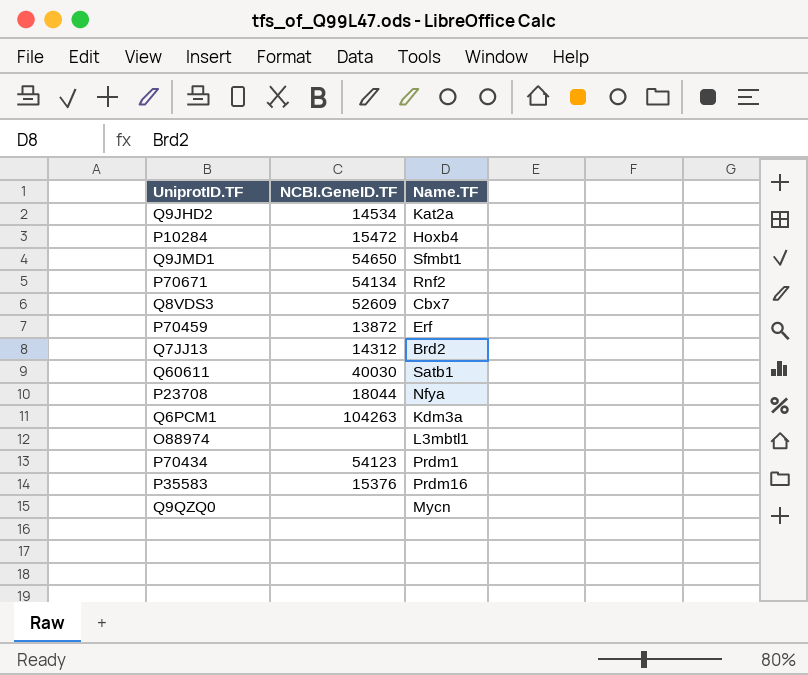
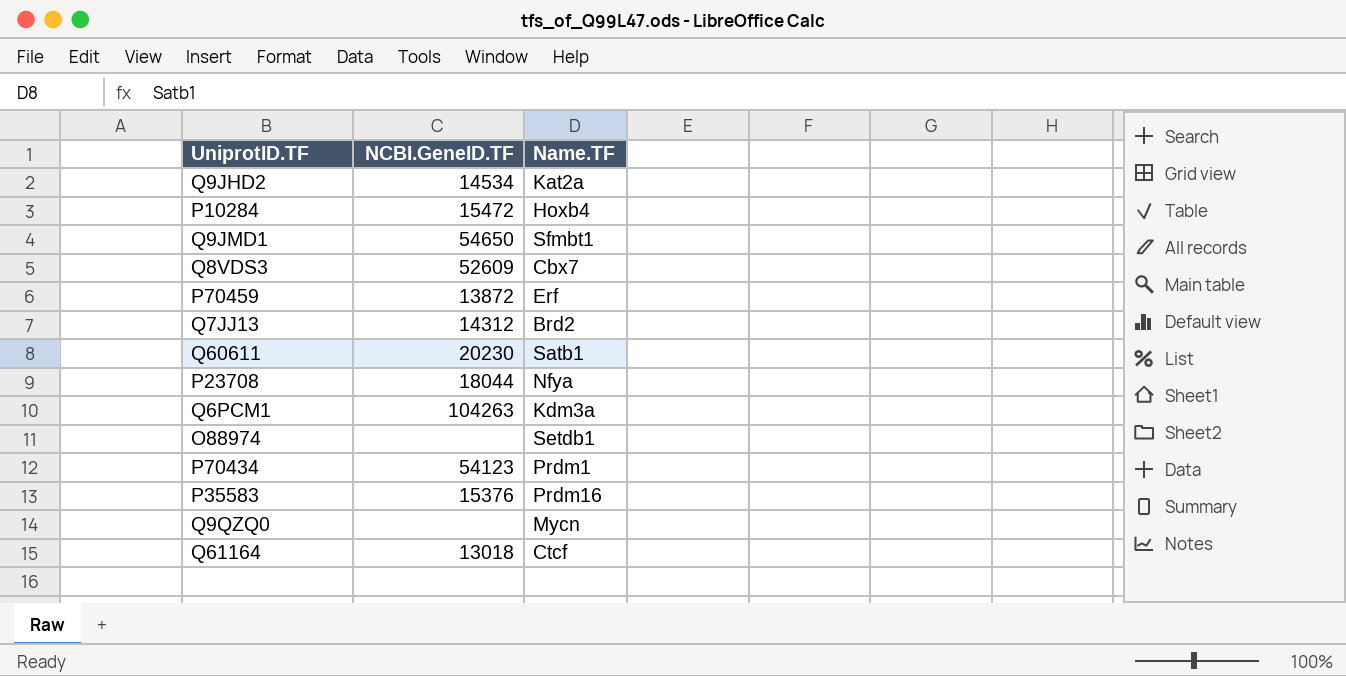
row P70671: 54134 | Rnf2 -> none
Q60611 | NCBI.GeneID.TF: 40030 -> 20230
O88974 | Name.TF: L3mbtl1 -> Setdb1
row Q61164: none -> 13018 | Ctcf

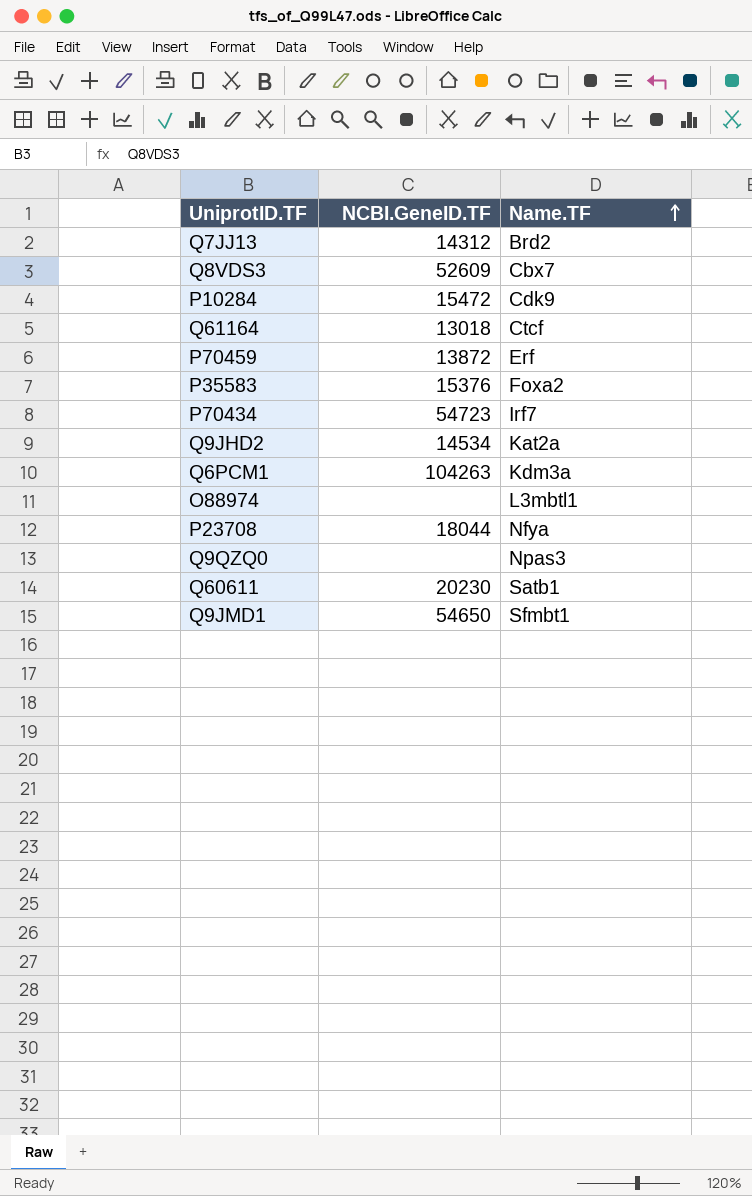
row order: none -> Name.TF ascending
P10284 | Name.TF: Hoxb4 -> Cdk9
P35583 | Name.TF: Prdm16 -> Foxa2
P70434 | NCBI.GeneID.TF: 54123 -> 54723
P70434 | Name.TF: Prdm1 -> Irf7
O88974 | Name.TF: Setdb1 -> L3mbtl1
Q9QZQ0 | Name.TF: Mycn -> Npas3

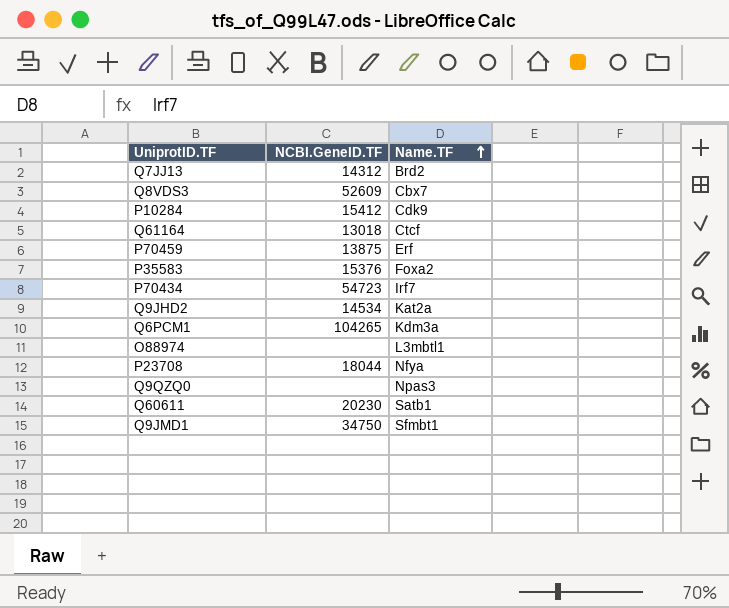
P10284 | NCBI.GeneID.TF: 15472 -> 15412
P70459 | NCBI.GeneID.TF: 13872 -> 13875
Q6PCM1 | NCBI.GeneID.TF: 104263 -> 104265
Q9JMD1 | NCBI.GeneID.TF: 54650 -> 34750

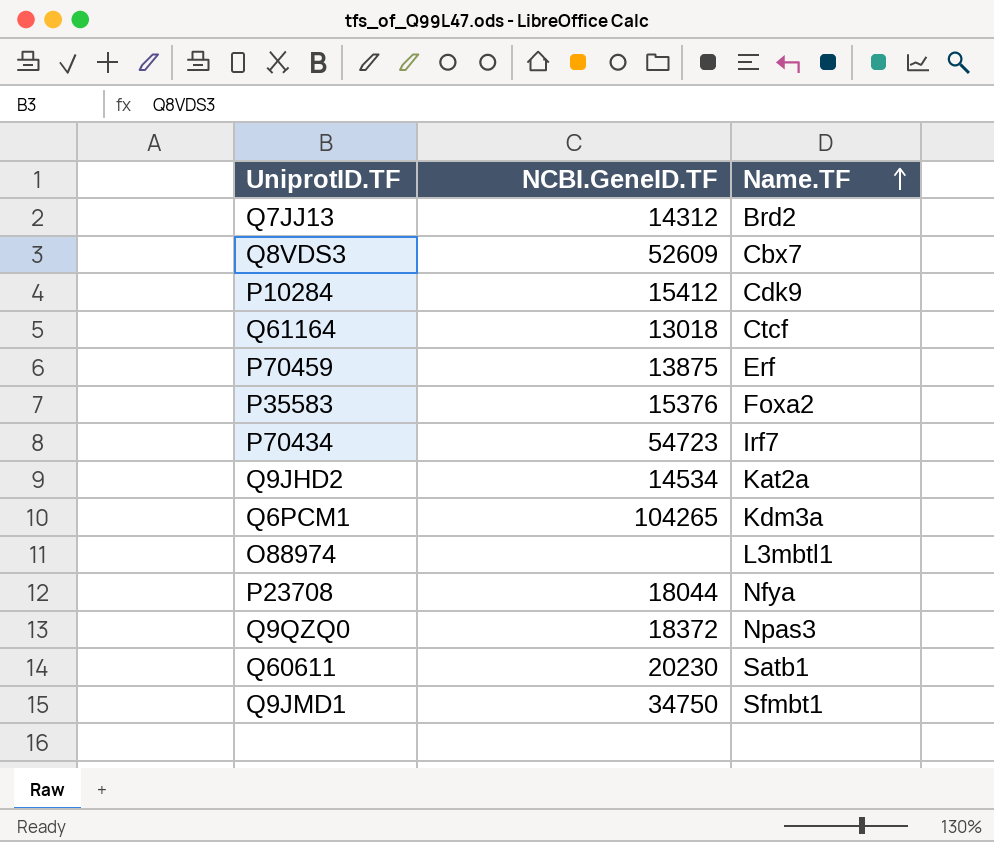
Q9QZQ0 | NCBI.GeneID.TF: none -> 18372

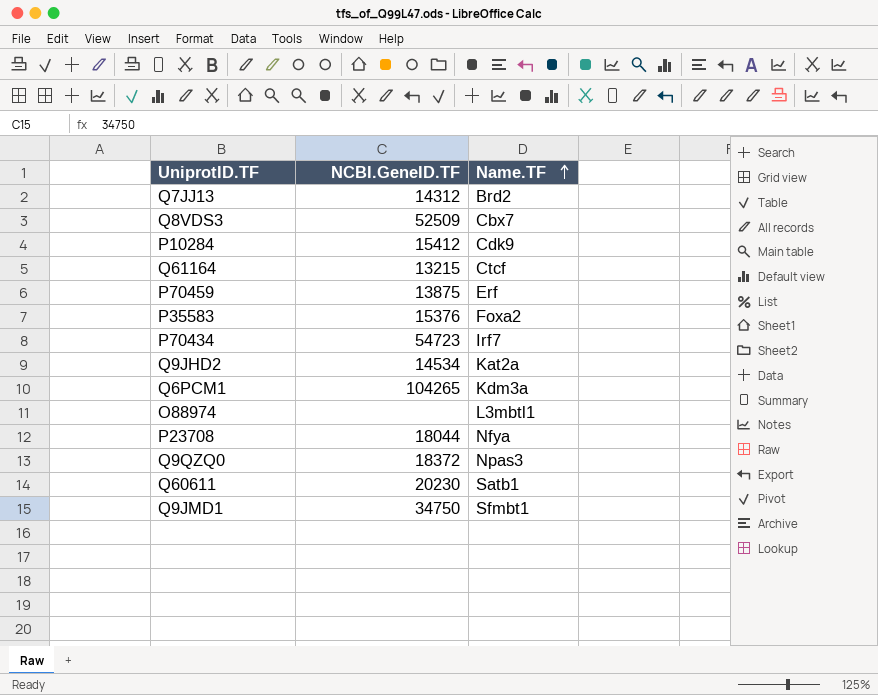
Q8VDS3 | NCBI.GeneID.TF: 52609 -> 52509
Q61164 | NCBI.GeneID.TF: 13018 -> 13215

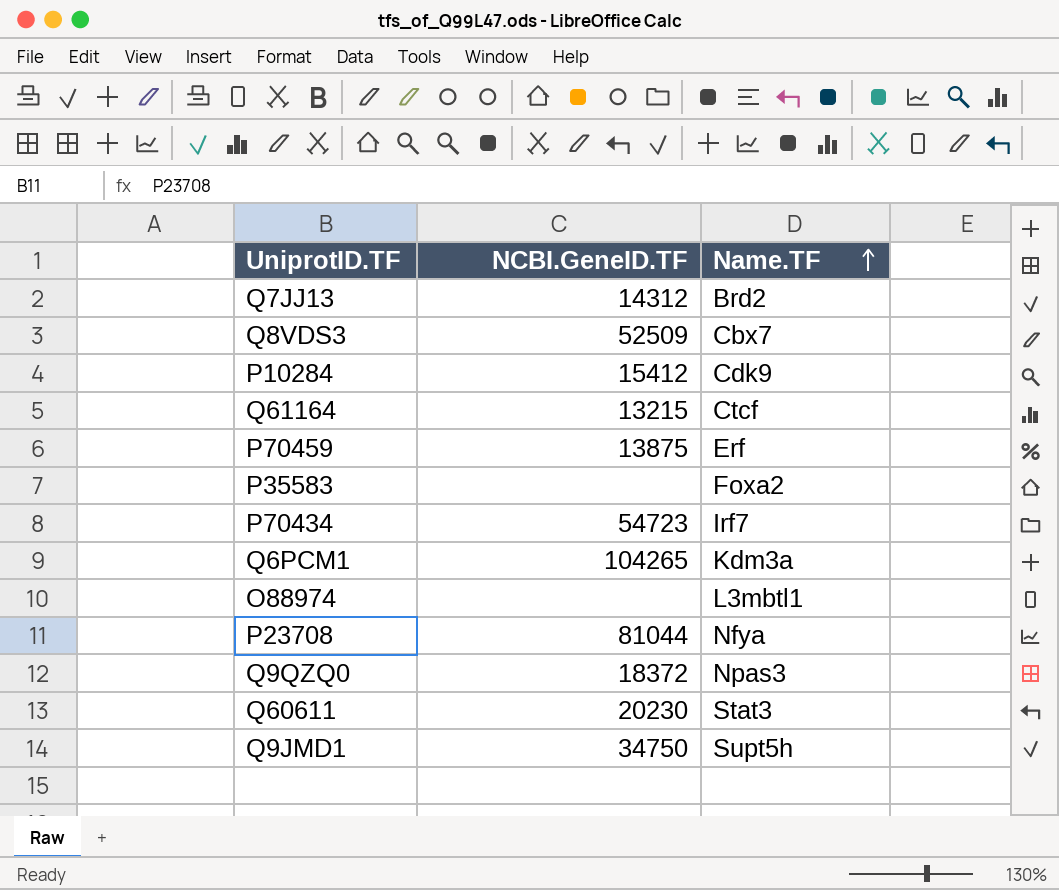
row Q9JHD2: 14534 | Kat2a -> none
P35583 | NCBI.GeneID.TF: 15376 -> none
P23708 | NCBI.GeneID.TF: 18044 -> 81044
Q60611 | Name.TF: Satb1 -> Stat3
Q9JMD1 | Name.TF: Sfmbt1 -> Supt5h

